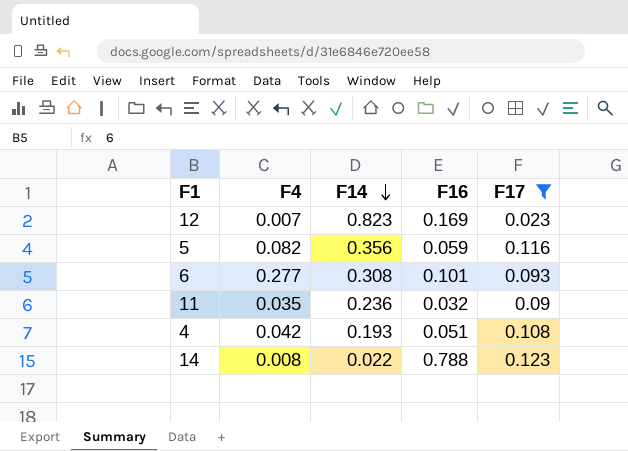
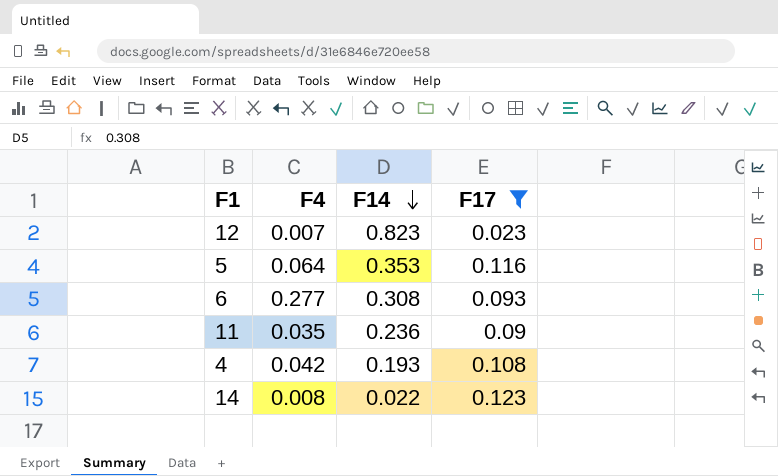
column F16 | position: 4 -> none
5 | F4: 0.082 -> 0.064
5 | F14: 0.356 -> 0.353

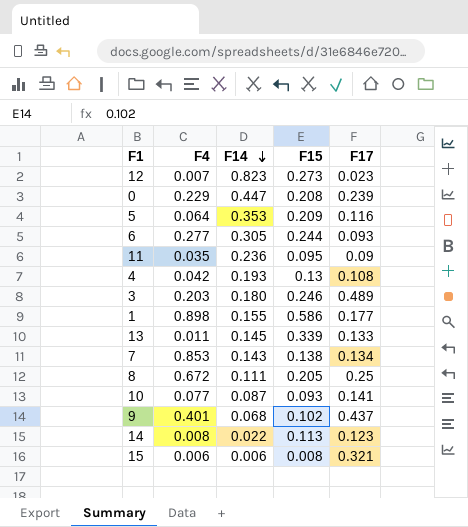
filter: F17 <= 0.123 -> none
column F15 | position: none -> 4
6 | F14: 0.308 -> 0.305

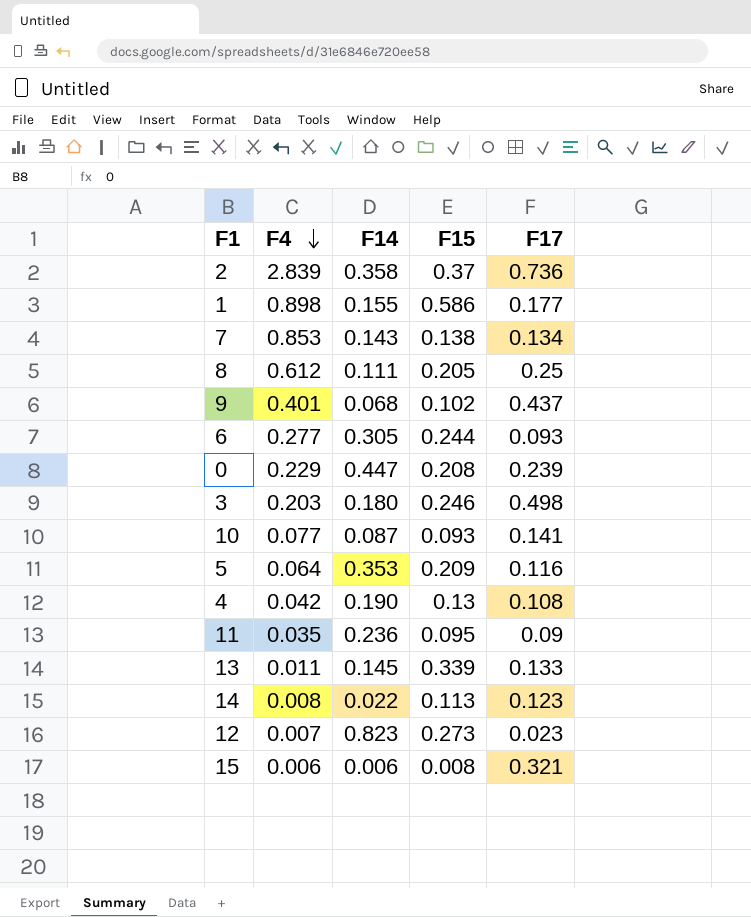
row order: F14 descending -> F4 descending
row 2: none -> 2.839 | 0.358 | 0.37 | 0.736
8 | F4: 0.672 -> 0.612
3 | F17: 0.489 -> 0.498
4 | F14: 0.193 -> 0.190

